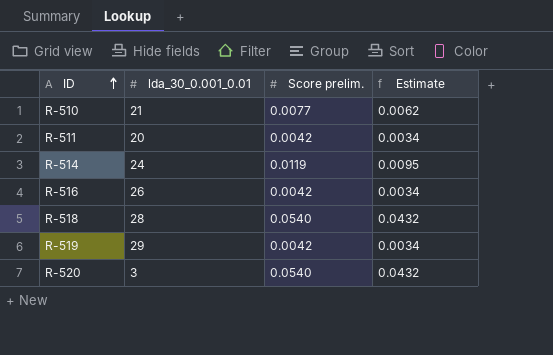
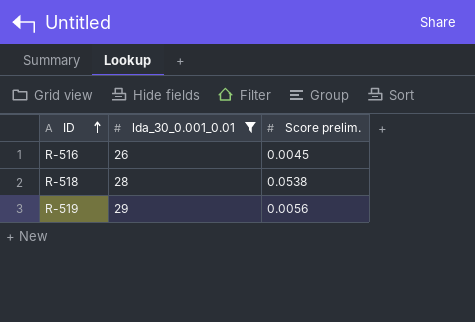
filter: none -> lda_30_0.001_0.01 >= 26
column Estimate | formula: [Score prelim.] * 0.8 -> none
R-516 | Score prelim.: 0.0042 -> 0.0045
R-518 | Score prelim.: 0.0540 -> 0.0538
R-519 | Score prelim.: 0.0042 -> 0.0056

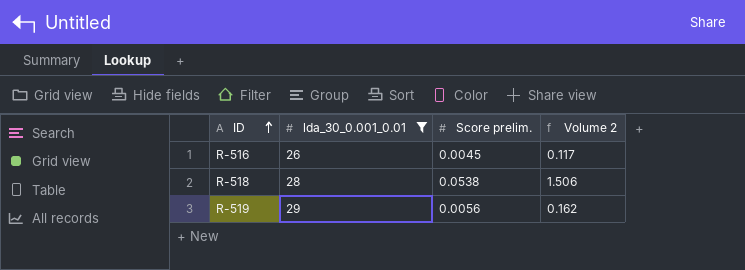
column Volume 2 | formula: none -> [lda_30_0.001_0.01] * [Score prelim.]

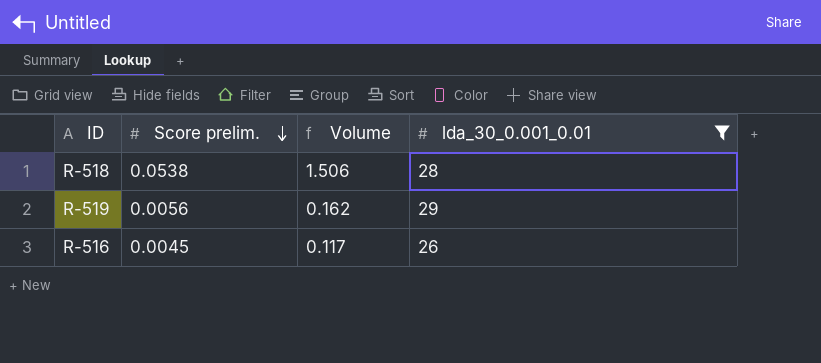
row order: ID ascending -> Score prelim. descending
column name: Volume 2 -> Volume
column lda_30_0.001_0.01 | position: 2 -> 4

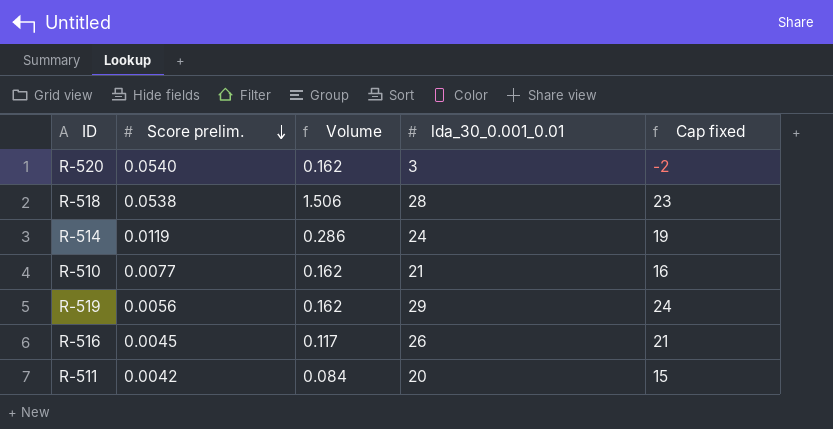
filter: lda_30_0.001_0.01 >= 26 -> none
column Cap fixed | formula: none -> [lda_30_0.001_0.01] - 5

